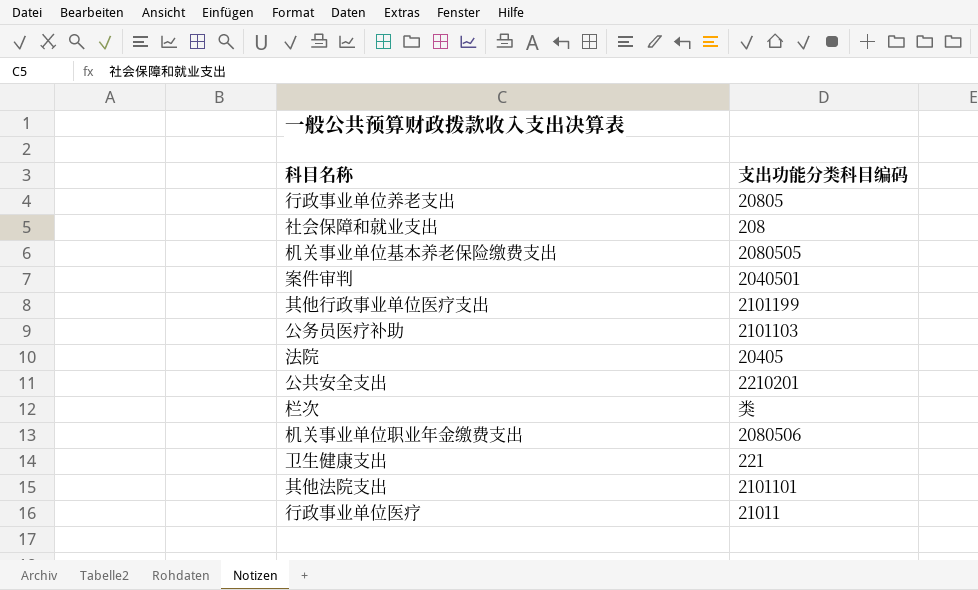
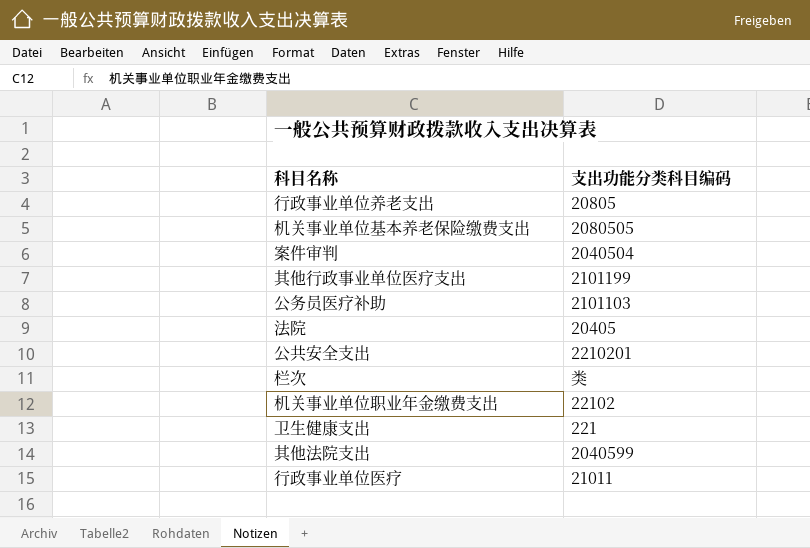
row 社会保障和就业支出: 208 -> none
案件审判 | 支出功能分类科目编码: 2040501 -> 2040504
机关事业单位职业年金缴费支出 | 支出功能分类科目编码: 2080506 -> 22102
其他法院支出 | 支出功能分类科目编码: 2101101 -> 2040599

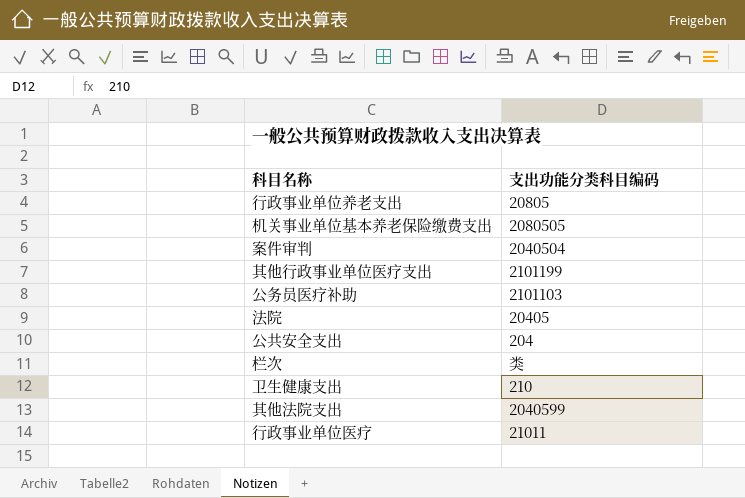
row 机关事业单位职业年金缴费支出: 22102 -> none
公共安全支出 | 支出功能分类科目编码: 2210201 -> 204
卫生健康支出 | 支出功能分类科目编码: 221 -> 210

